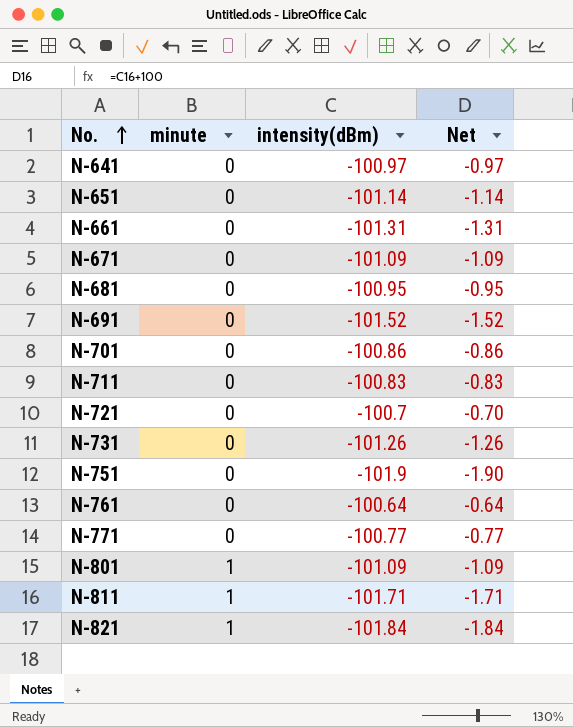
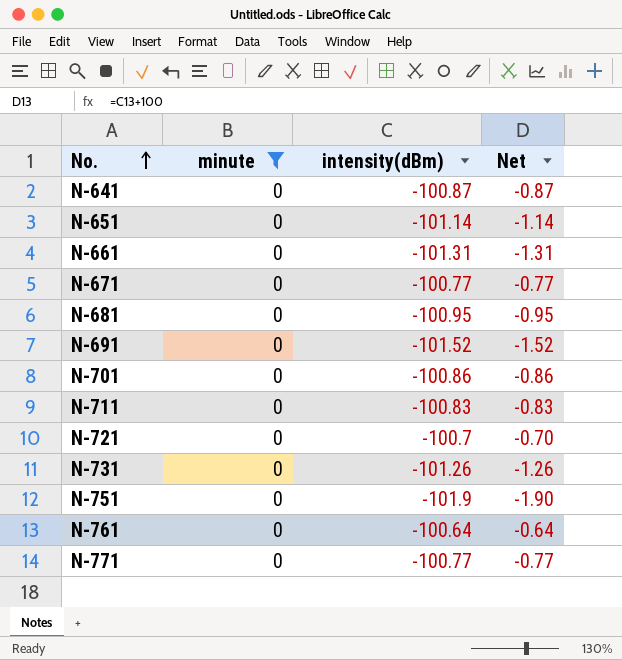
filter: none -> minute = 0
N-641 | intensity(dBm): -100.97 -> -100.87
N-641 | Net: -0.97 -> -0.87
N-671 | intensity(dBm): -101.09 -> -100.77
N-671 | Net: -1.09 -> -0.77

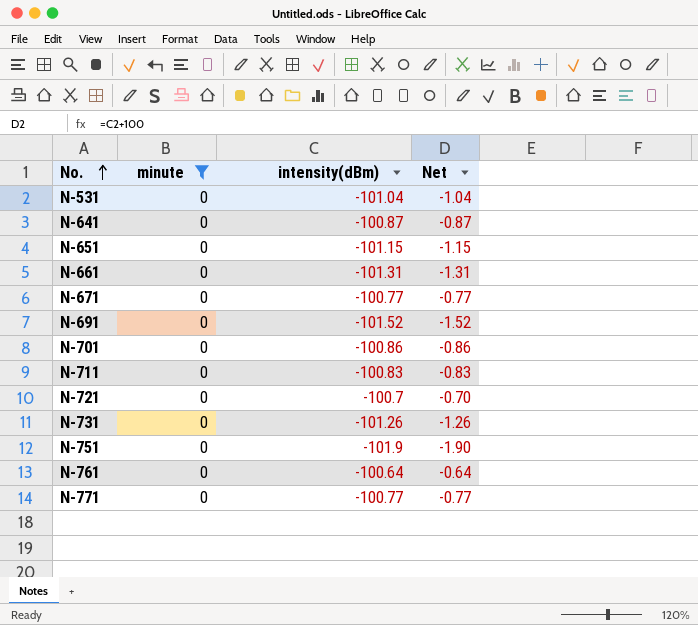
row N-681: 0 | -100.95 | -0.95 -> none
row N-531: none -> 0 | -101.04 | -1.04
N-651 | intensity(dBm): -101.14 -> -101.15
N-651 | Net: -1.14 -> -1.15

